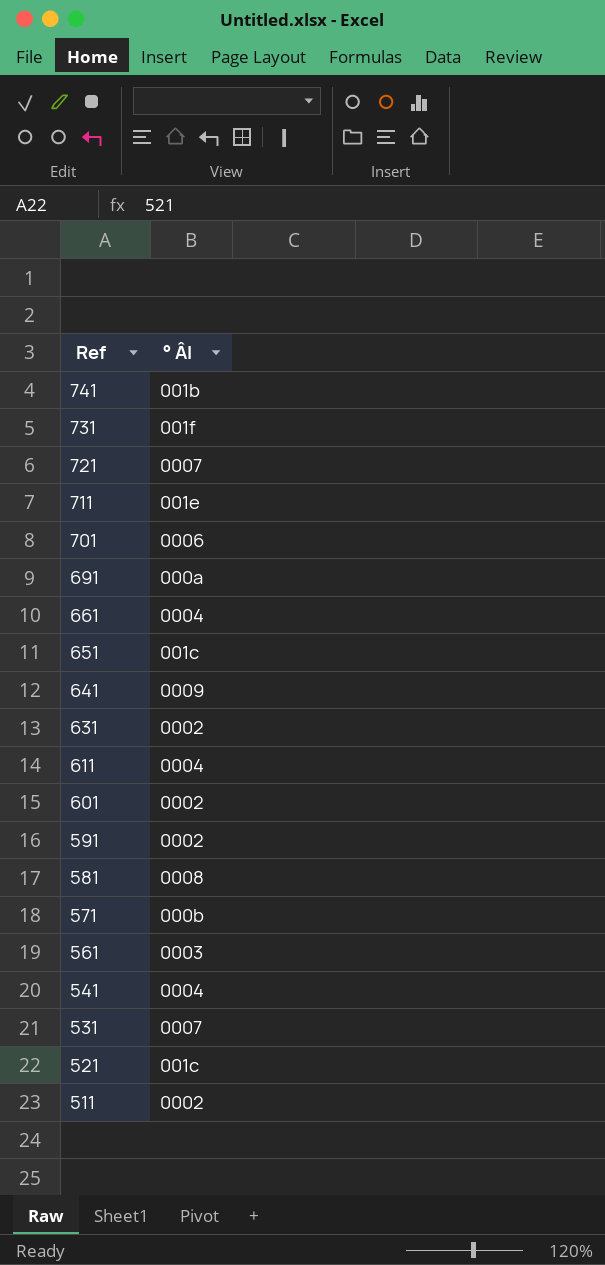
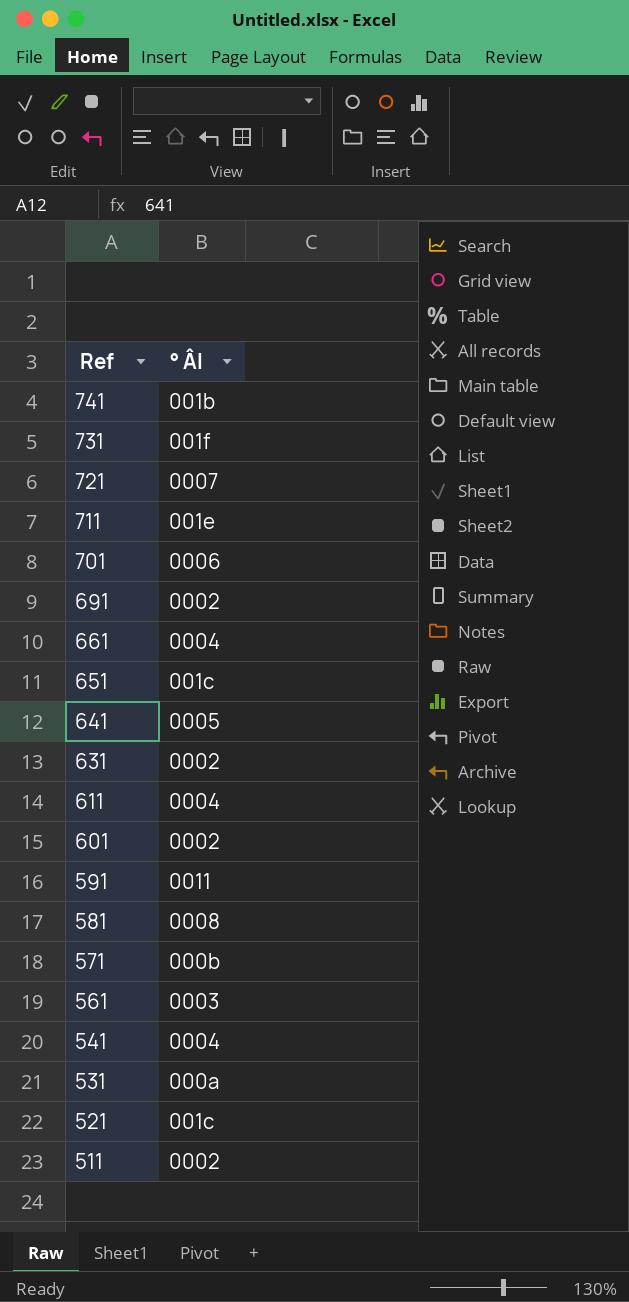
691 | ° ÂI: 000a -> 0002
641 | ° ÂI: 0009 -> 0005
591 | ° ÂI: 0002 -> 0011
531 | ° ÂI: 0007 -> 000a

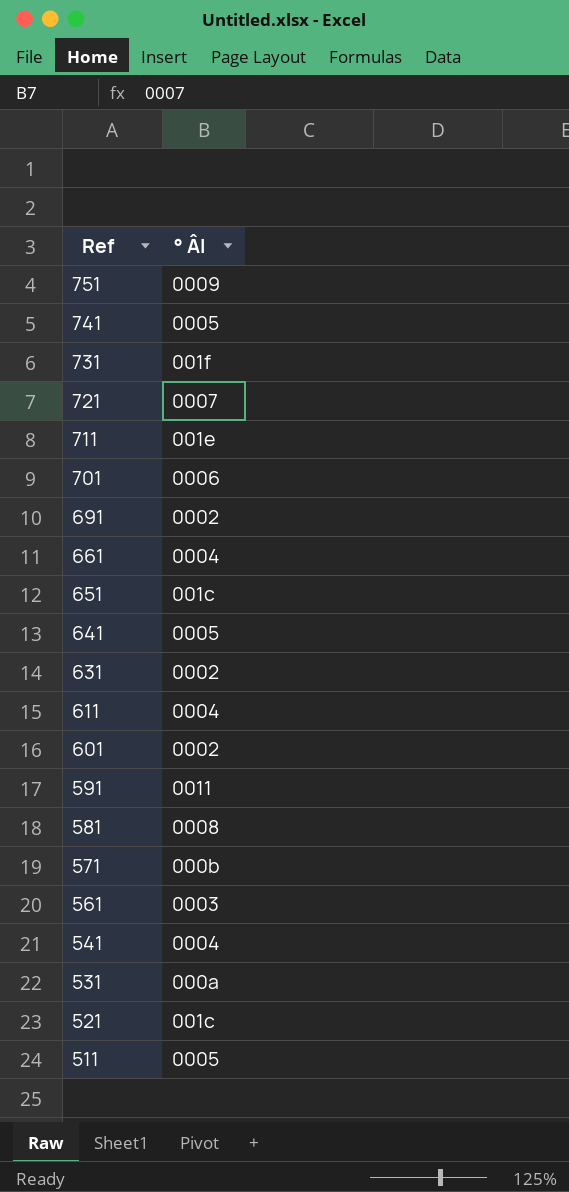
row 751: none -> 0009
741 | ° ÂI: 001b -> 0005
511 | ° ÂI: 0002 -> 0005

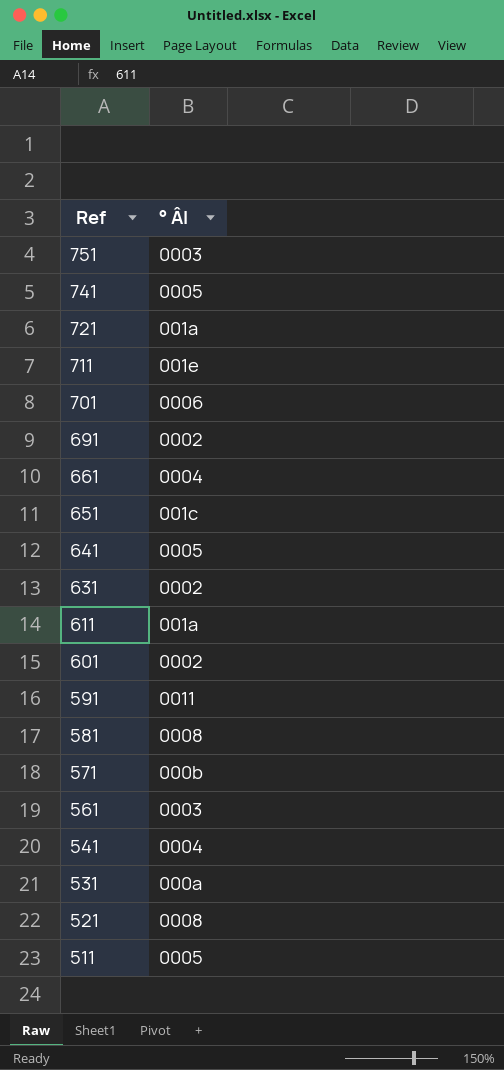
row 731: 001f -> none
751 | ° ÂI: 0009 -> 0003
721 | ° ÂI: 0007 -> 001a
611 | ° ÂI: 0004 -> 001a
521 | ° ÂI: 001c -> 0008

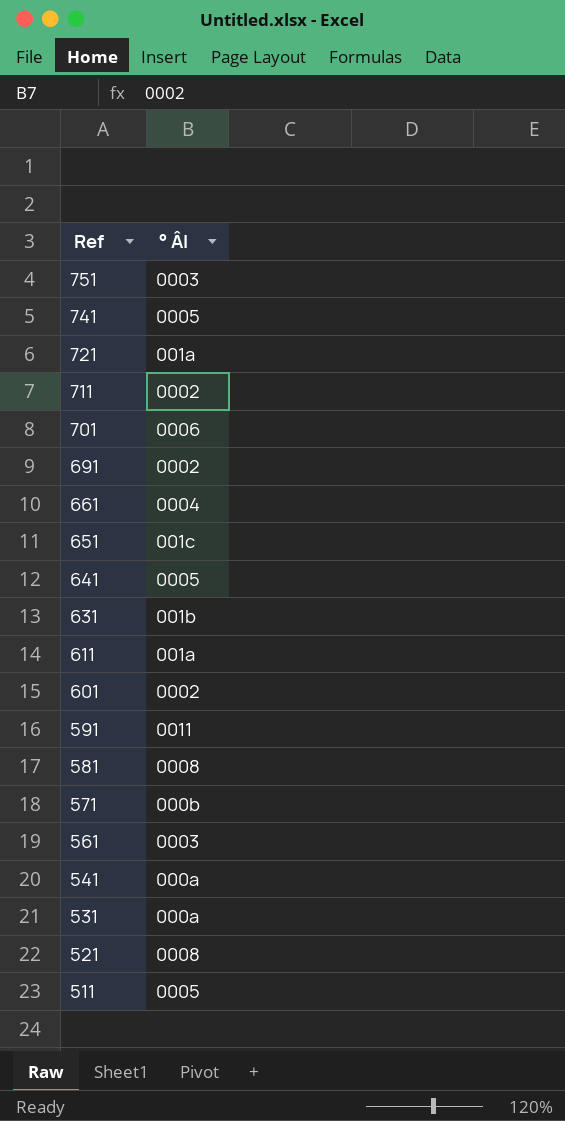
711 | ° ÂI: 001e -> 0002
631 | ° ÂI: 0002 -> 001b
541 | ° ÂI: 0004 -> 000a

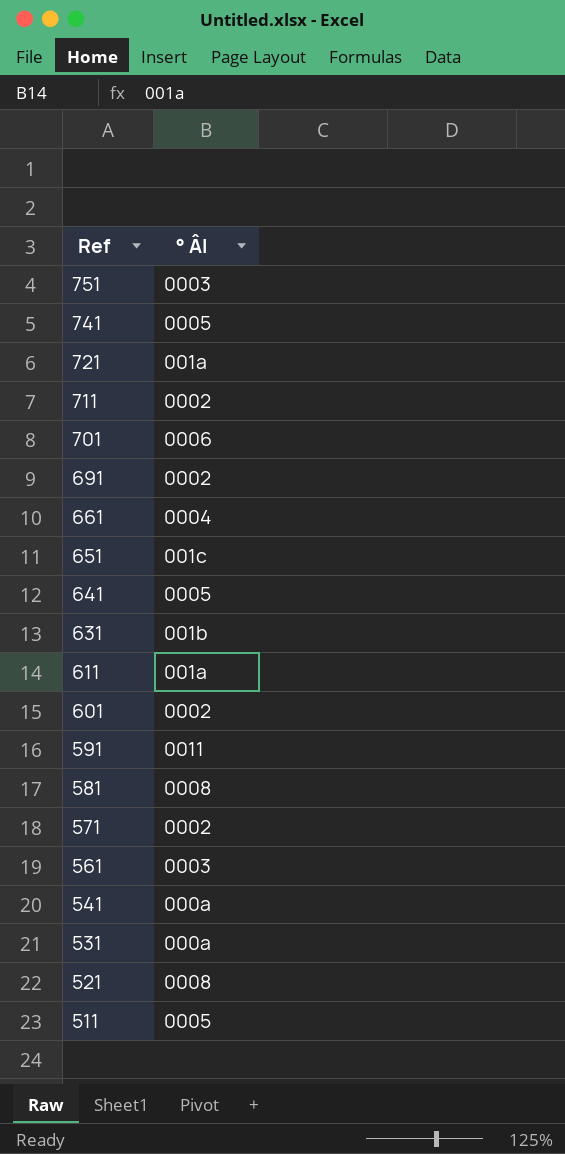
571 | ° ÂI: 000b -> 0002

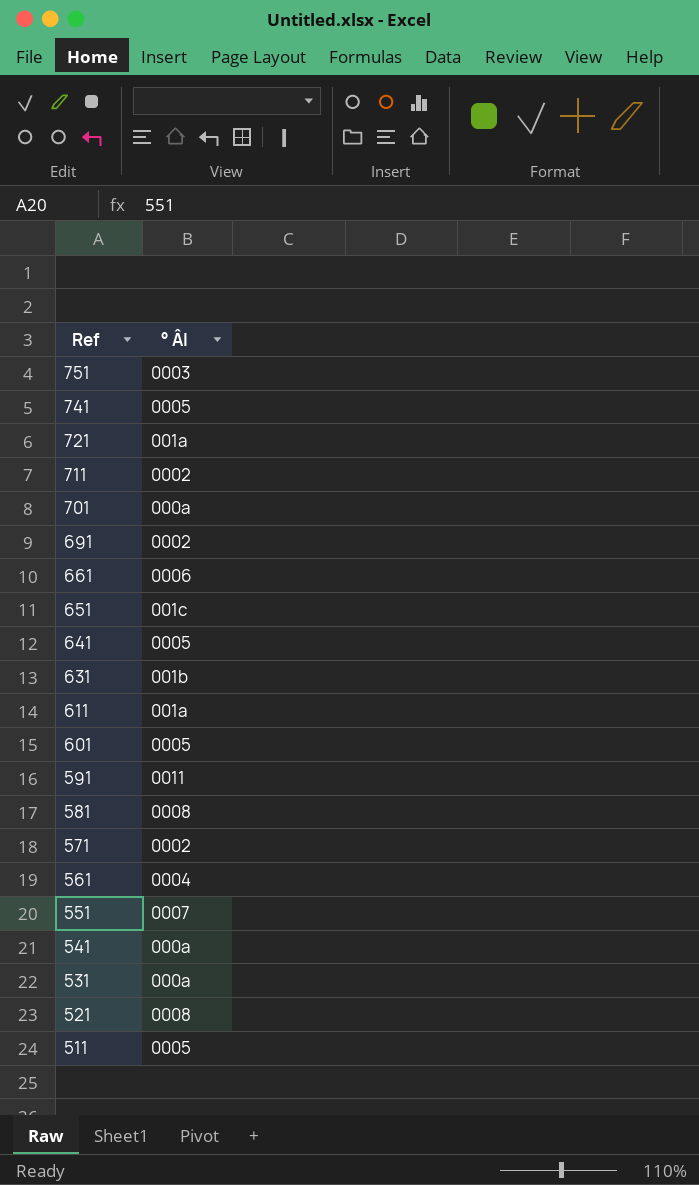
701 | ° ÂI: 0006 -> 000a
661 | ° ÂI: 0004 -> 0006
601 | ° ÂI: 0002 -> 0005
561 | ° ÂI: 0003 -> 0004
row 551: none -> 0007

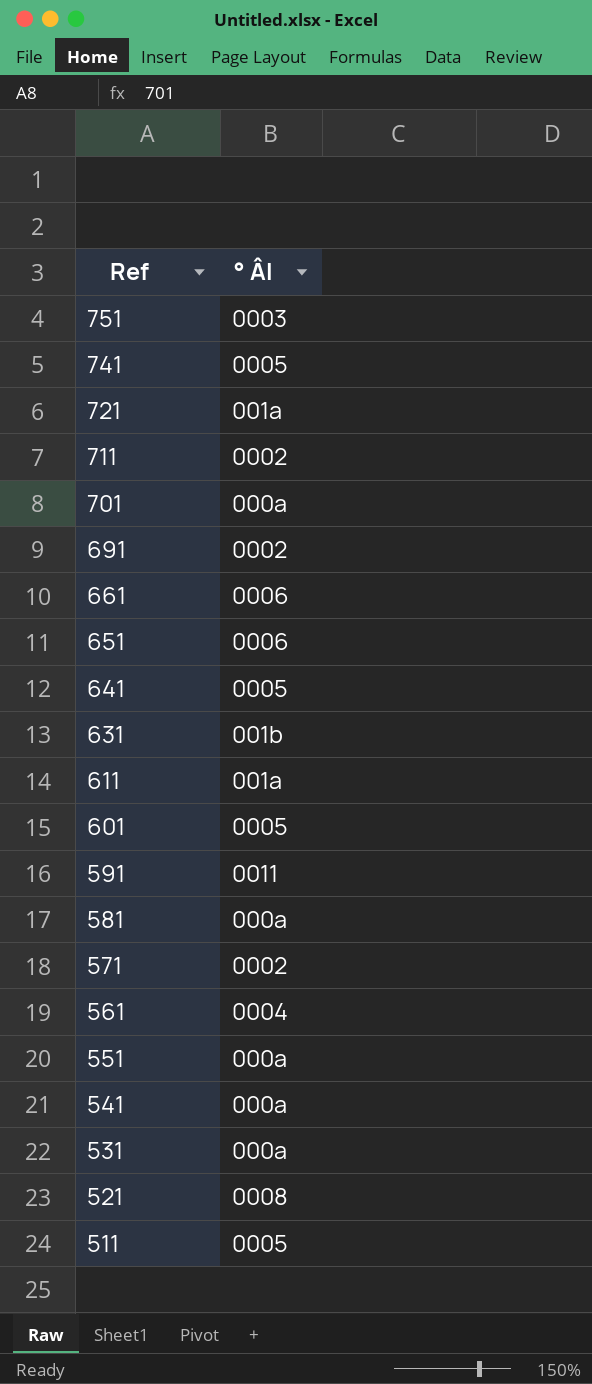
651 | ° ÂI: 001c -> 0006
581 | ° ÂI: 0008 -> 000a
551 | ° ÂI: 0007 -> 000a

